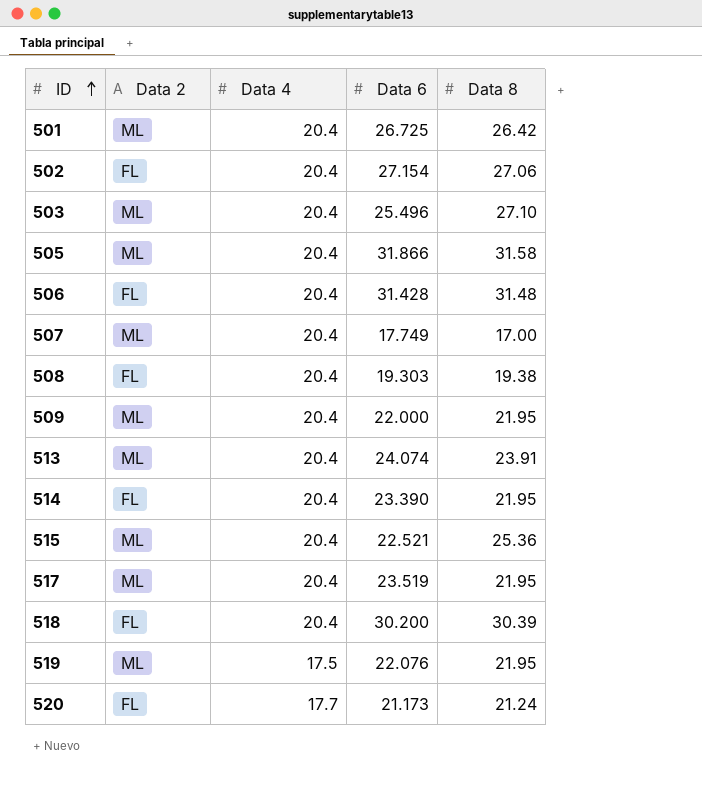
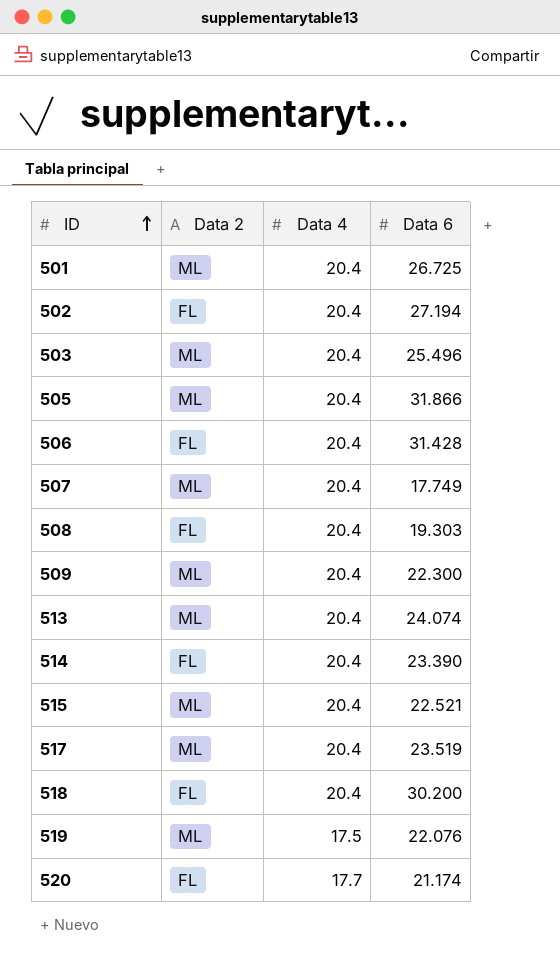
column Data 8 | position: 5 -> none
502 | Data 6: 27.154 -> 27.194
509 | Data 6: 22.000 -> 22.300
520 | Data 6: 21.173 -> 21.174

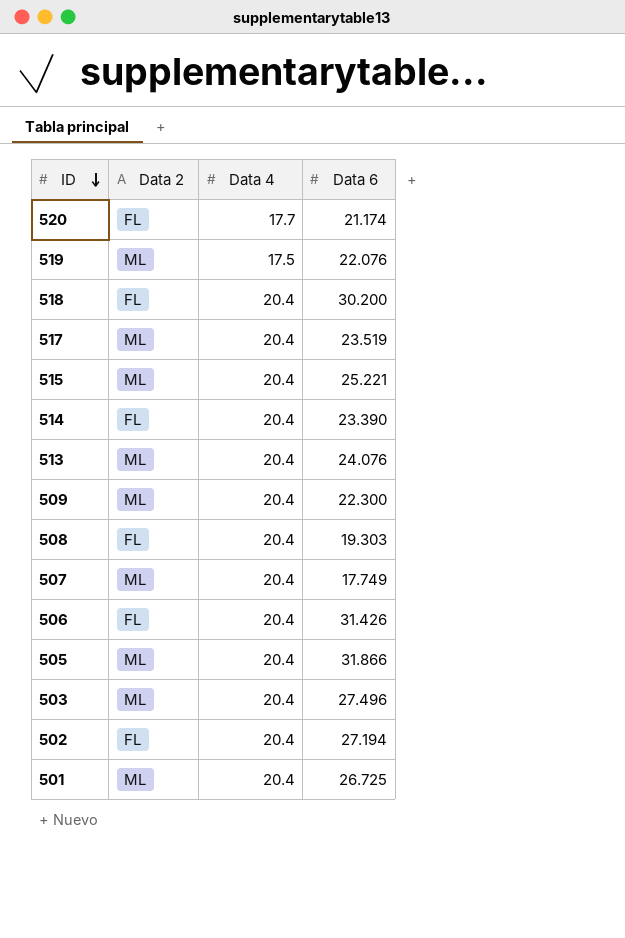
row order: ID ascending -> ID descending
515 | Data 6: 22.521 -> 25.221
513 | Data 6: 24.074 -> 24.076
506 | Data 6: 31.428 -> 31.426
503 | Data 6: 25.496 -> 27.496

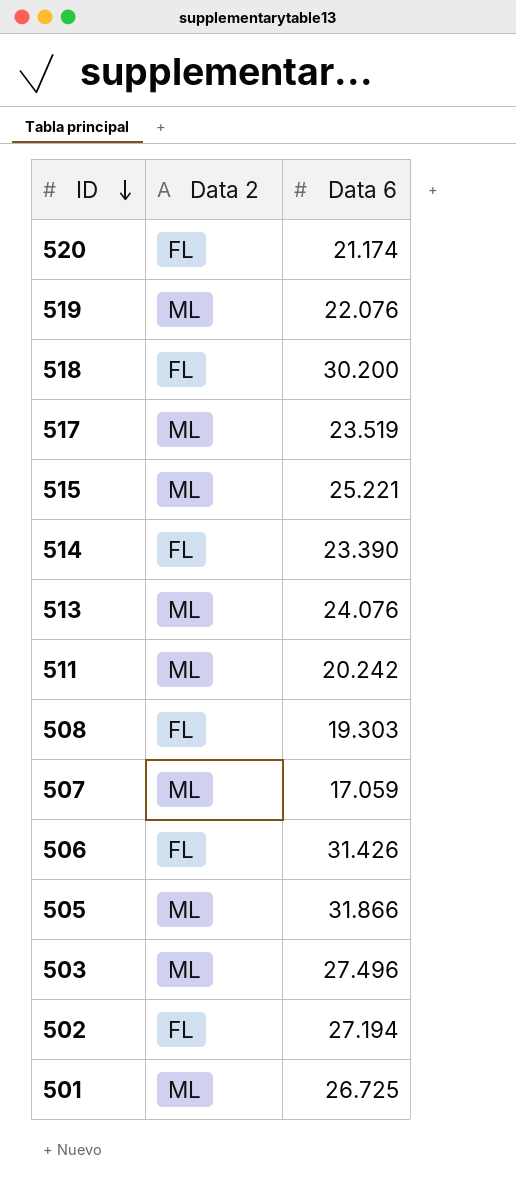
column Data 4 | position: 3 -> none
row 509: ML | 20.4 | 22.300 -> none
row 511: none -> ML | 20.242
507 | Data 6: 17.749 -> 17.059

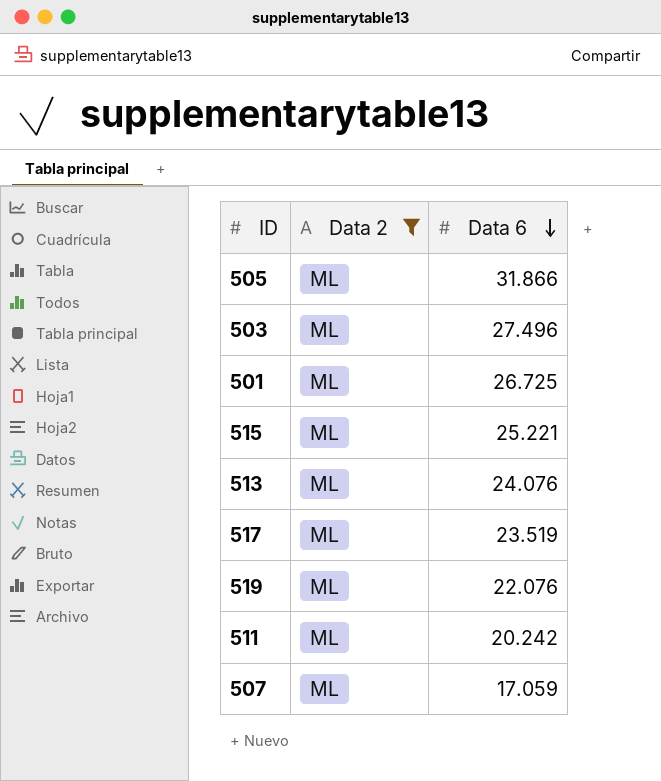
filter: none -> Data 2 = ML
row order: ID descending -> Data 6 descending

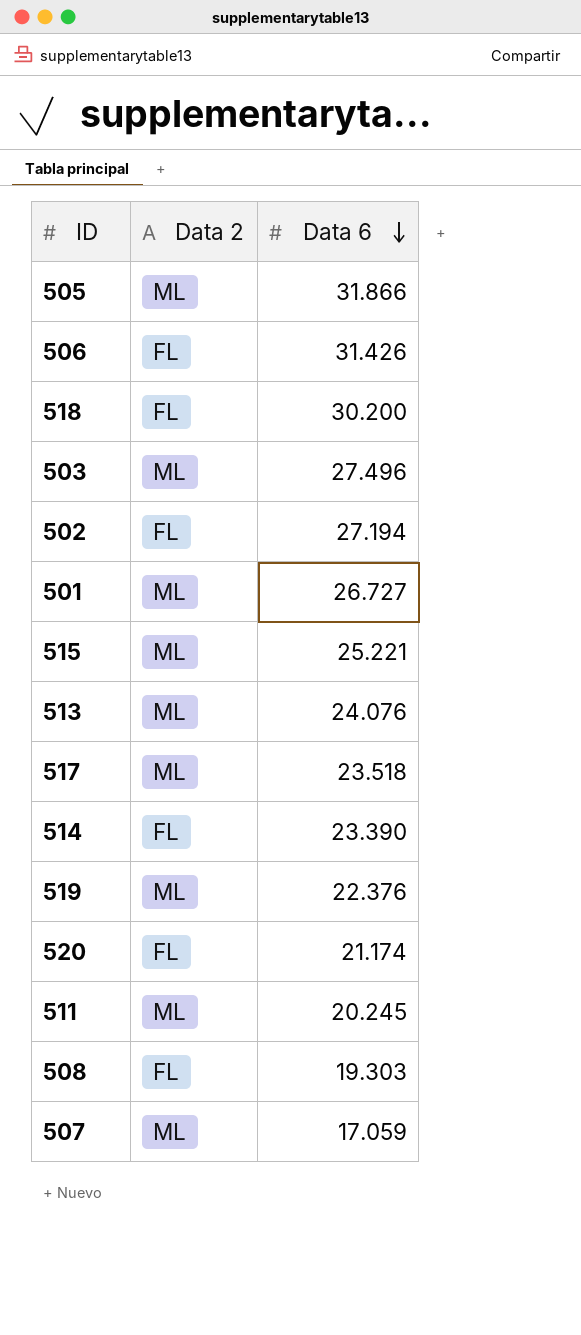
filter: Data 2 = ML -> none
501 | Data 6: 26.725 -> 26.727
517 | Data 6: 23.519 -> 23.518
519 | Data 6: 22.076 -> 22.376
511 | Data 6: 20.242 -> 20.245

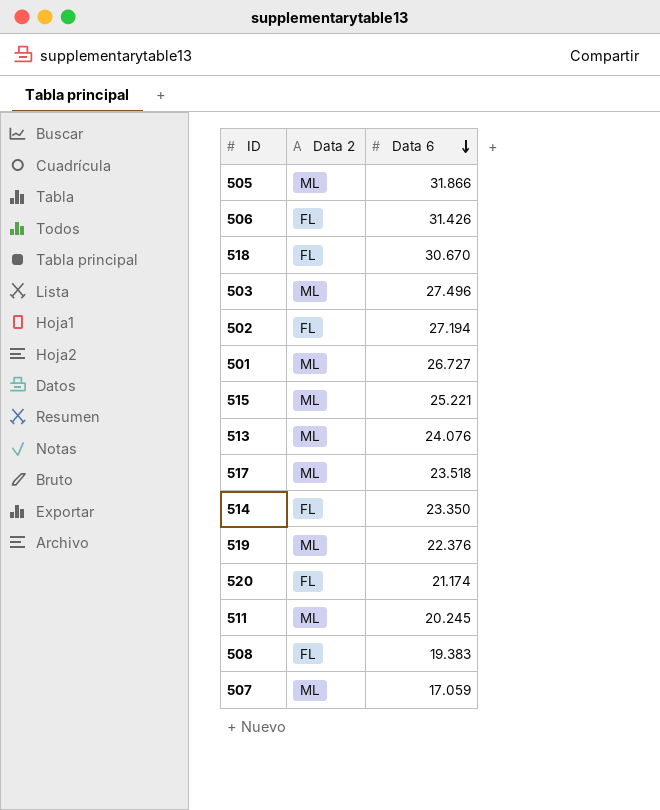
518 | Data 6: 30.200 -> 30.670
514 | Data 6: 23.390 -> 23.350
508 | Data 6: 19.303 -> 19.383

